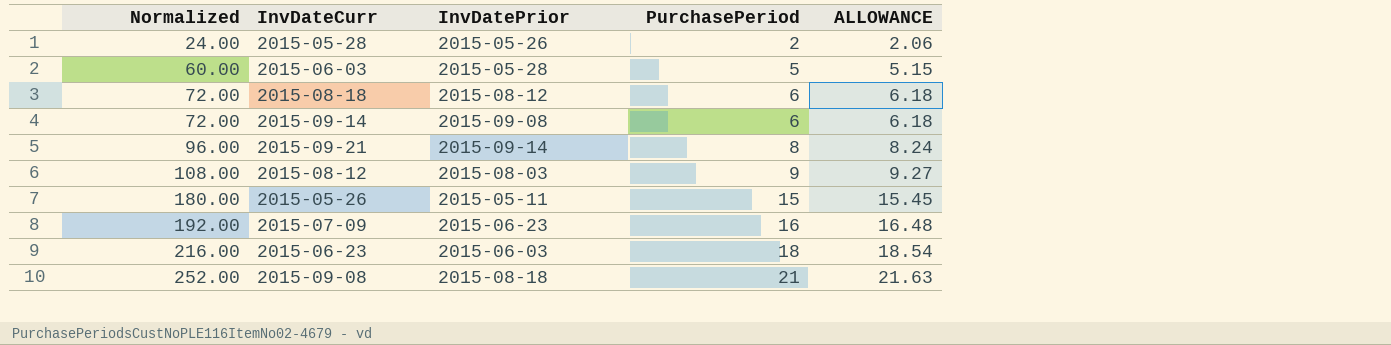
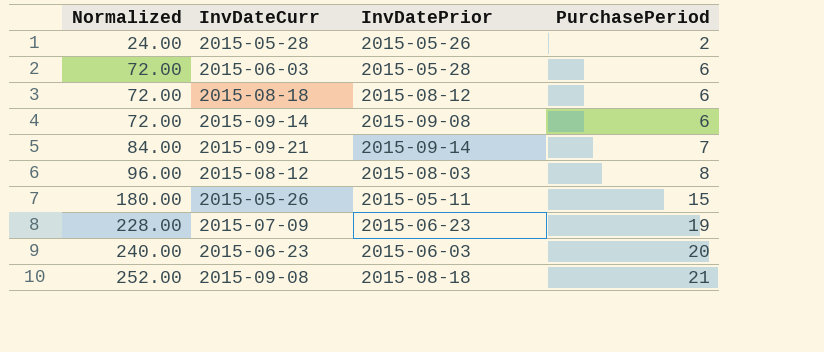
column ALLOWANCE | formula: [PurchasePeriod] * 1.03 -> none
2015-06-03 | Normalized: 60.00 -> 72.00
2015-06-03 | PurchasePeriod: 5 -> 6
2015-09-21 | Normalized: 96.00 -> 84.00
2015-09-21 | PurchasePeriod: 8 -> 7
2015-08-12 | Normalized: 108.00 -> 96.00
2015-08-12 | PurchasePeriod: 9 -> 8
2015-07-09 | Normalized: 192.00 -> 228.00
2015-07-09 | PurchasePeriod: 16 -> 19
2015-06-23 | Normalized: 216.00 -> 240.00
2015-06-23 | PurchasePeriod: 18 -> 20

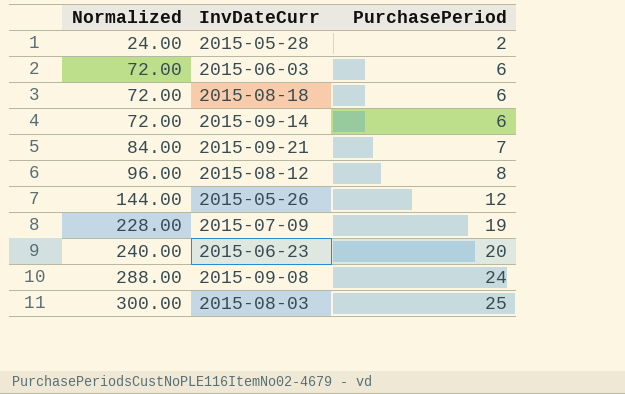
column InvDatePrior | position: 3 -> none
2015-05-26 | Normalized: 180.00 -> 144.00
2015-05-26 | PurchasePeriod: 15 -> 12
2015-09-08 | Normalized: 252.00 -> 288.00
2015-09-08 | PurchasePeriod: 21 -> 24
row 2015-08-03: none -> 300.00 | 25

